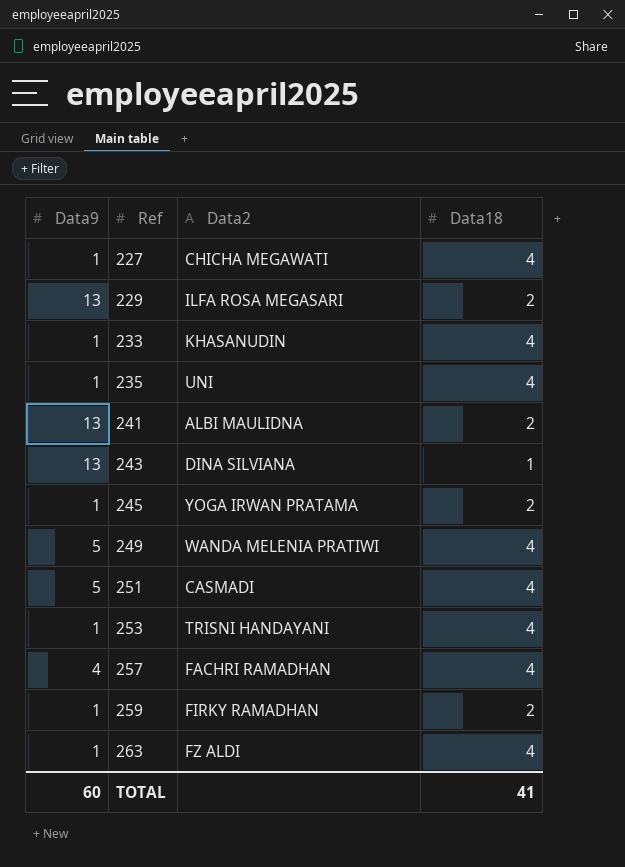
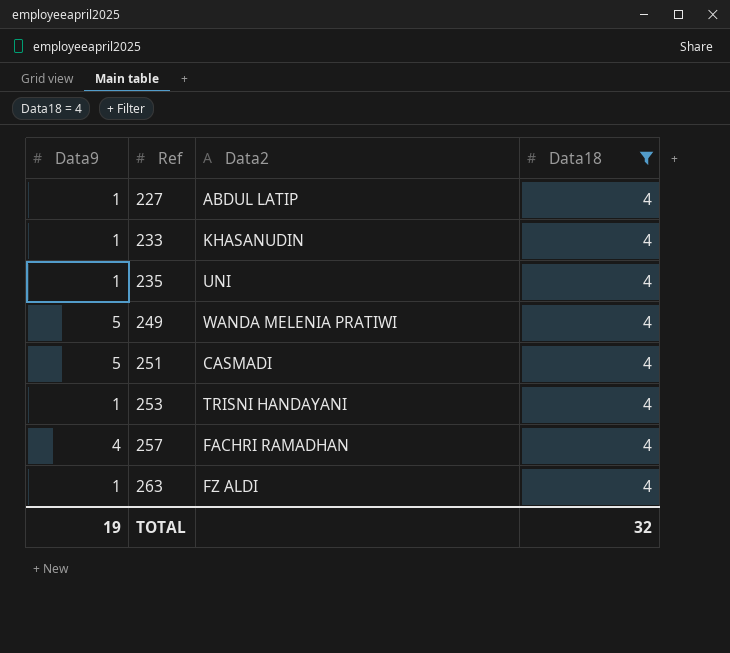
filter: none -> Data18 = 4
227 | Data2: CHICHA MEGAWATI -> ABDUL LATIP
TOTAL | Data9: 60 -> 19
TOTAL | Data18: 41 -> 32

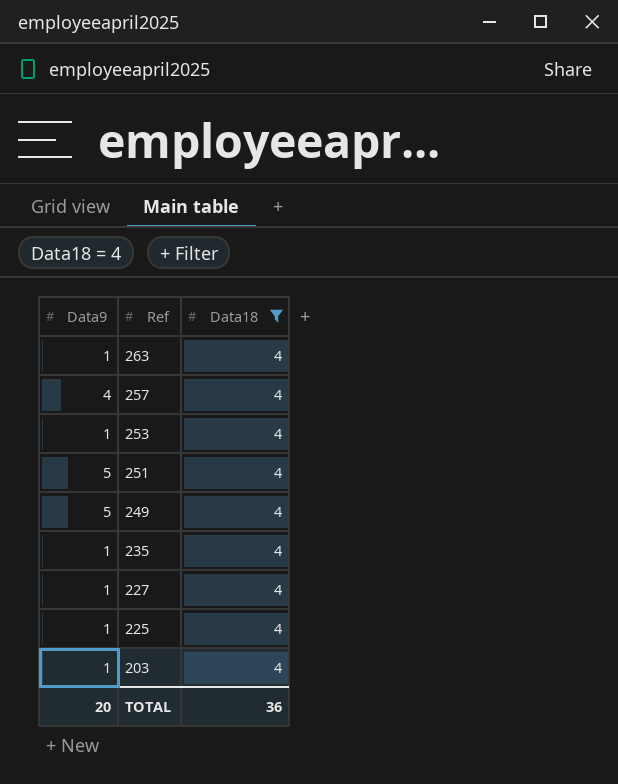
row order: Ref ascending -> Ref descending
column Data2 | position: 3 -> none
row 233: 1 | KHASANUDIN | 4 -> none
row 225: none -> 1 | 4
row 203: none -> 1 | 4
TOTAL | Data9: 19 -> 20
TOTAL | Data18: 32 -> 36

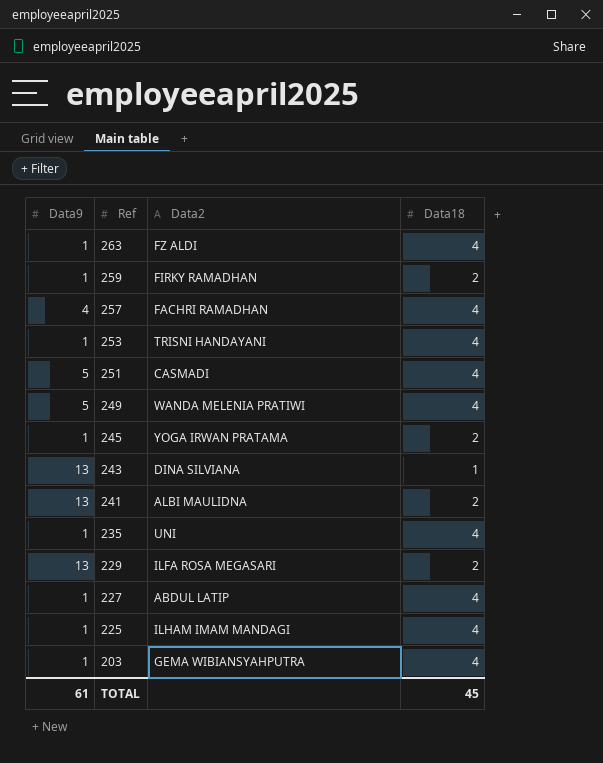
filter: Data18 = 4 -> none
column Data2 | position: none -> 3
TOTAL | Data9: 20 -> 61
TOTAL | Data18: 36 -> 45

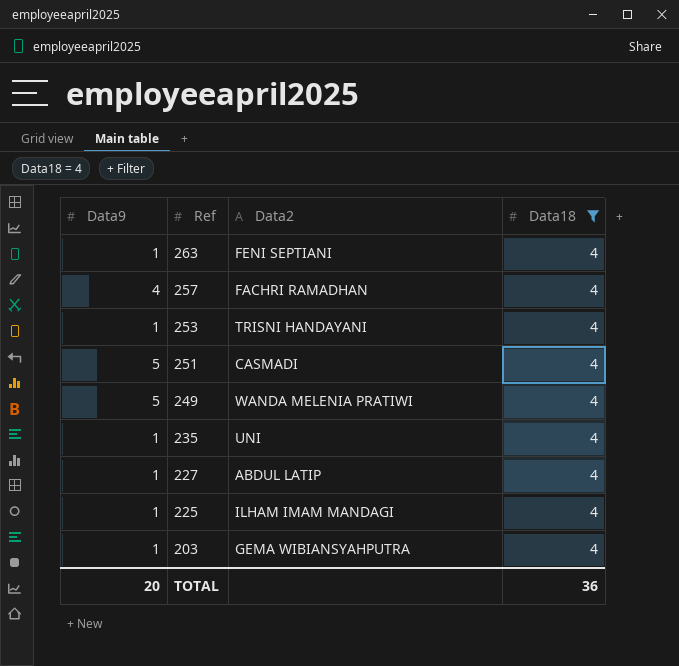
filter: none -> Data18 = 4
263 | Data2: FZ ALDI -> FENI SEPTIANI
TOTAL | Data9: 61 -> 20
TOTAL | Data18: 45 -> 36

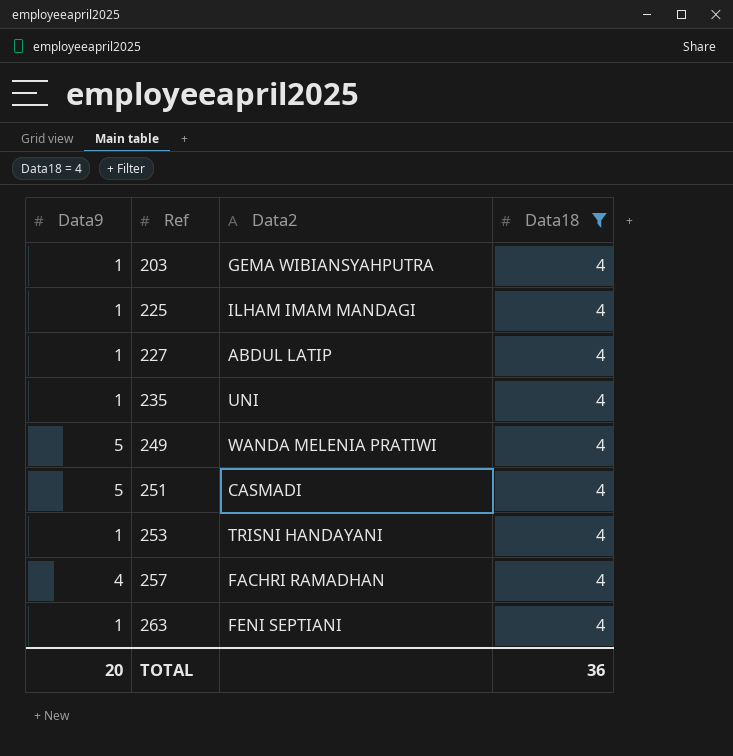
row order: Ref descending -> Ref ascending

